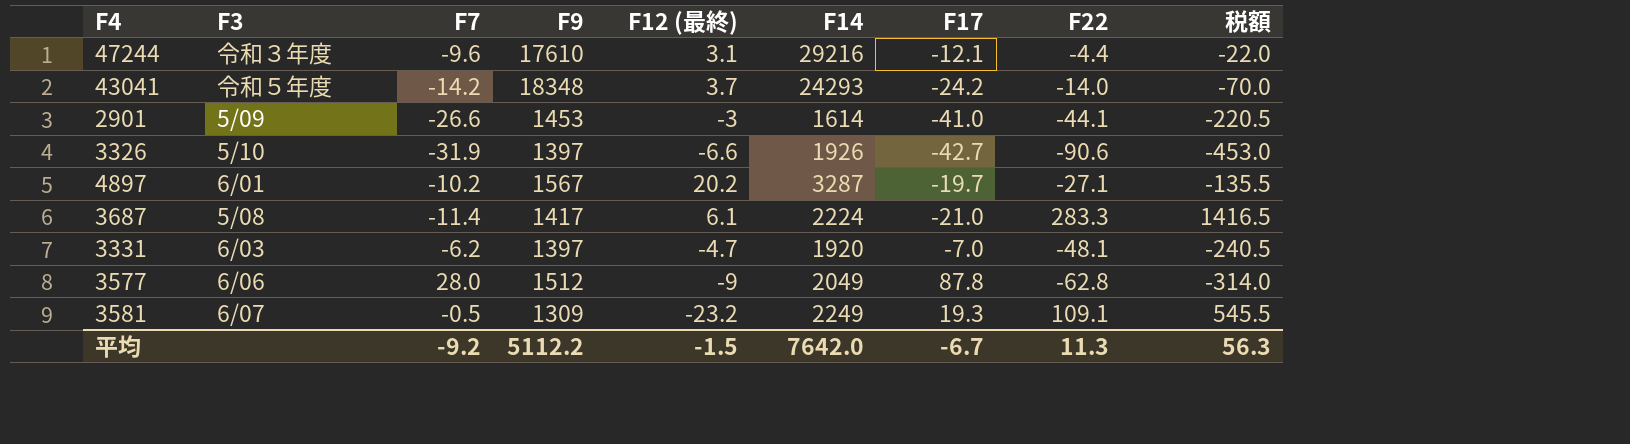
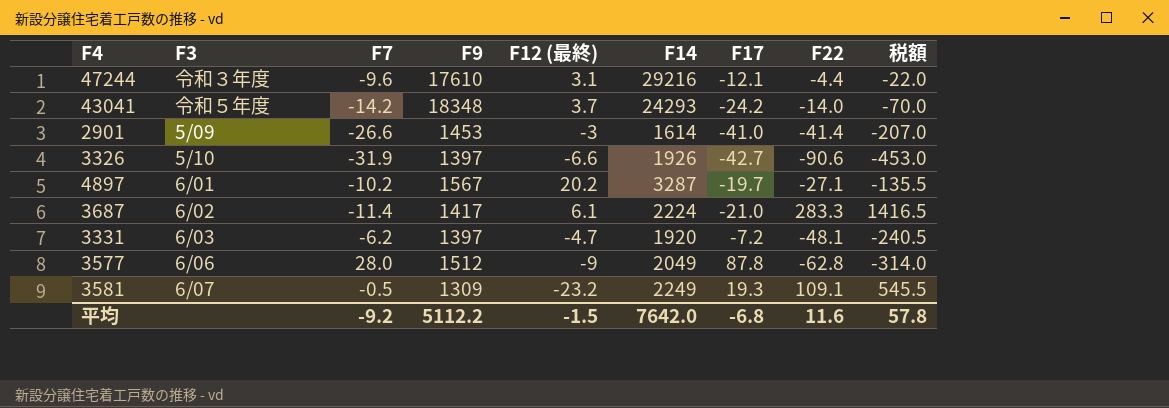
2901 | F22: -44.1 -> -41.4
2901 | 税額: -220.5 -> -207.0
3687 | F3: 5/08 -> 6/02
3331 | F17: -7.0 -> -7.2
平均 | F17: -6.7 -> -6.8
平均 | F22: 11.3 -> 11.6
平均 | 税額: 56.3 -> 57.8

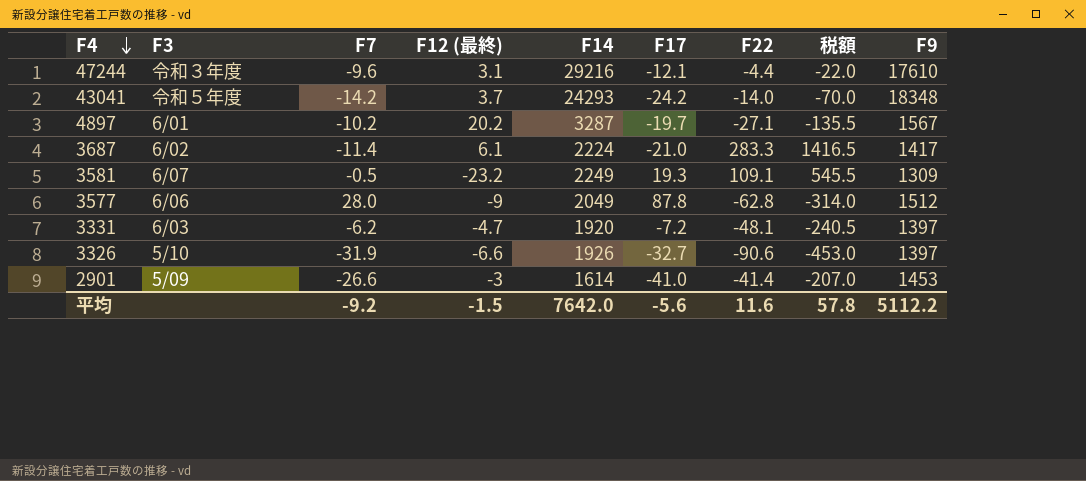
row order: none -> F4 descending
column F9 | position: 4 -> 9
3326 | F17: -42.7 -> -32.7
平均 | F17: -6.8 -> -5.6

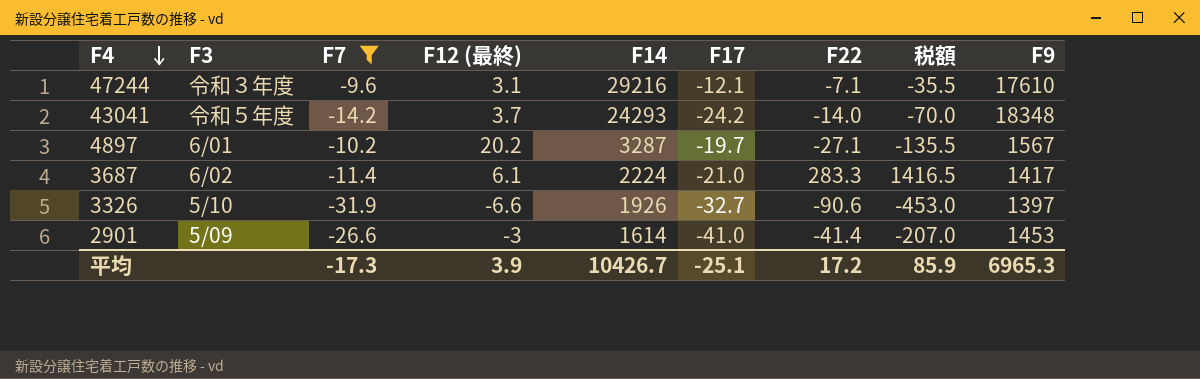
filter: none -> F7 <= -9.6
47244 | F22: -4.4 -> -7.1
47244 | 税額: -22.0 -> -35.5
平均 | F7: -9.2 -> -17.3
平均 | F12 (最終): -1.5 -> 3.9
平均 | F14: 7642.0 -> 10426.7
平均 | F17: -5.6 -> -25.1
平均 | F22: 11.6 -> 17.2
平均 | 税額: 57.8 -> 85.9
平均 | F9: 5112.2 -> 6965.3

